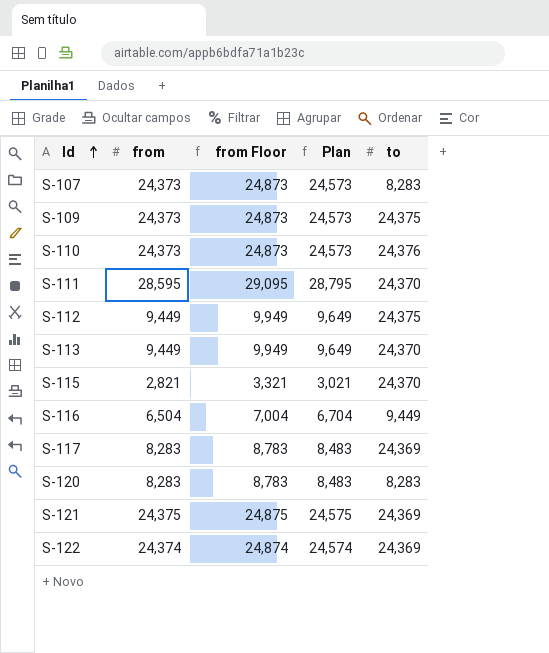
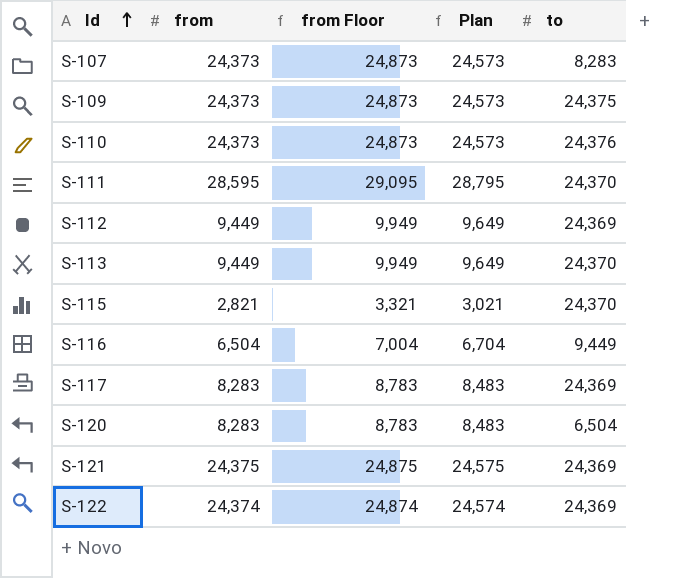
S-112 | to: 24,375 -> 24,369
S-120 | to: 8,283 -> 6,504

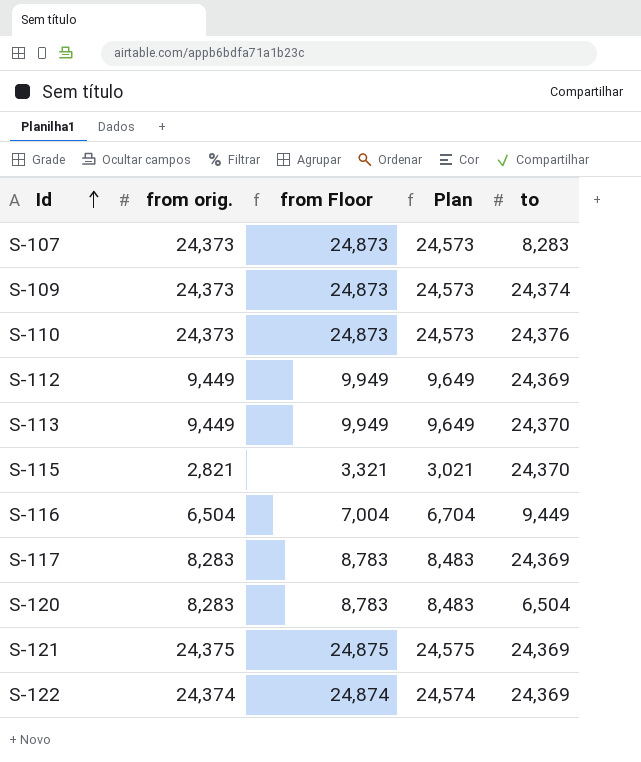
column name: from -> from orig.
row S-111: 28,595 | 29,095 | 28,795 | 24,370 -> none
S-109 | to: 24,375 -> 24,374

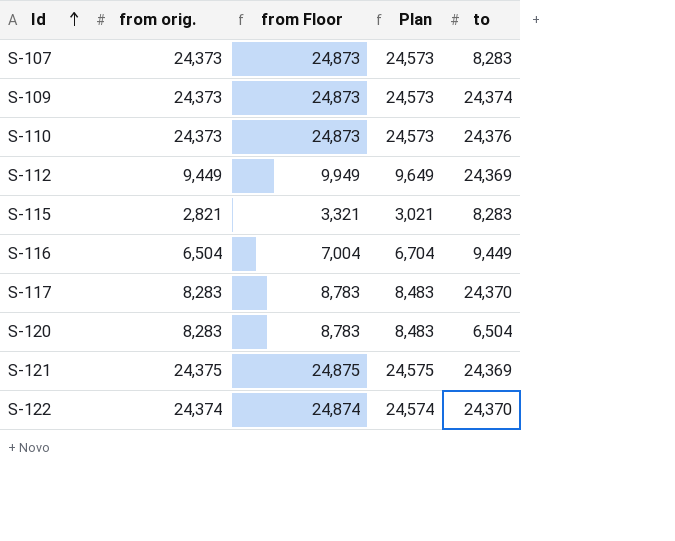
row S-113: 9,449 | 9,949 | 9,649 | 24,370 -> none
S-115 | to: 24,370 -> 8,283
S-117 | to: 24,369 -> 24,370
S-122 | to: 24,369 -> 24,370

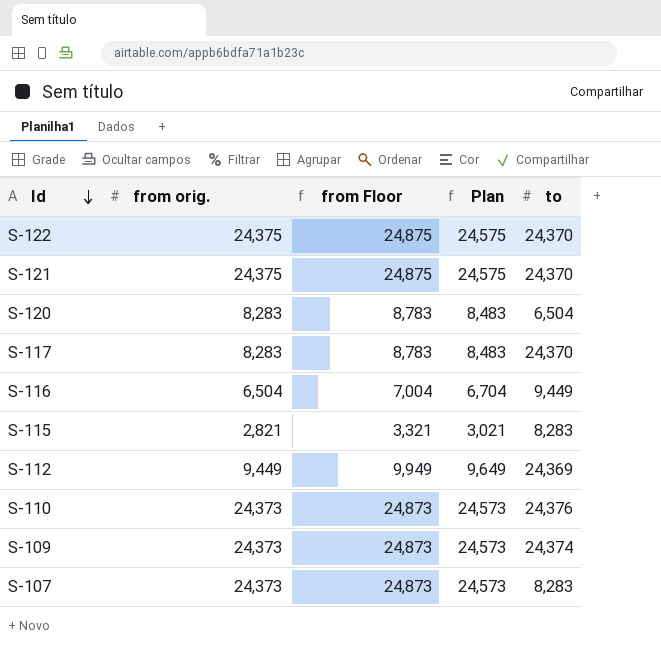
row order: Id ascending -> Id descending
S-122 | from orig.: 24,374 -> 24,375
S-122 | from Floor: 24,874 -> 24,875
S-122 | Plan: 24,574 -> 24,575
S-121 | to: 24,369 -> 24,370

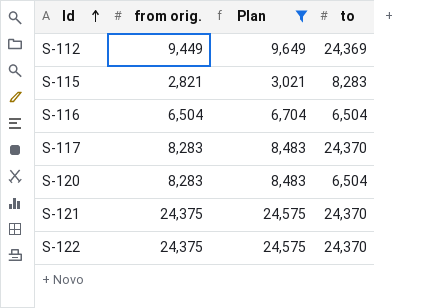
filter: none -> Plan != 24,573
row order: Id descending -> Id ascending
column from Floor | formula: [from orig.] + 500 -> none
S-116 | to: 9,449 -> 6,504

